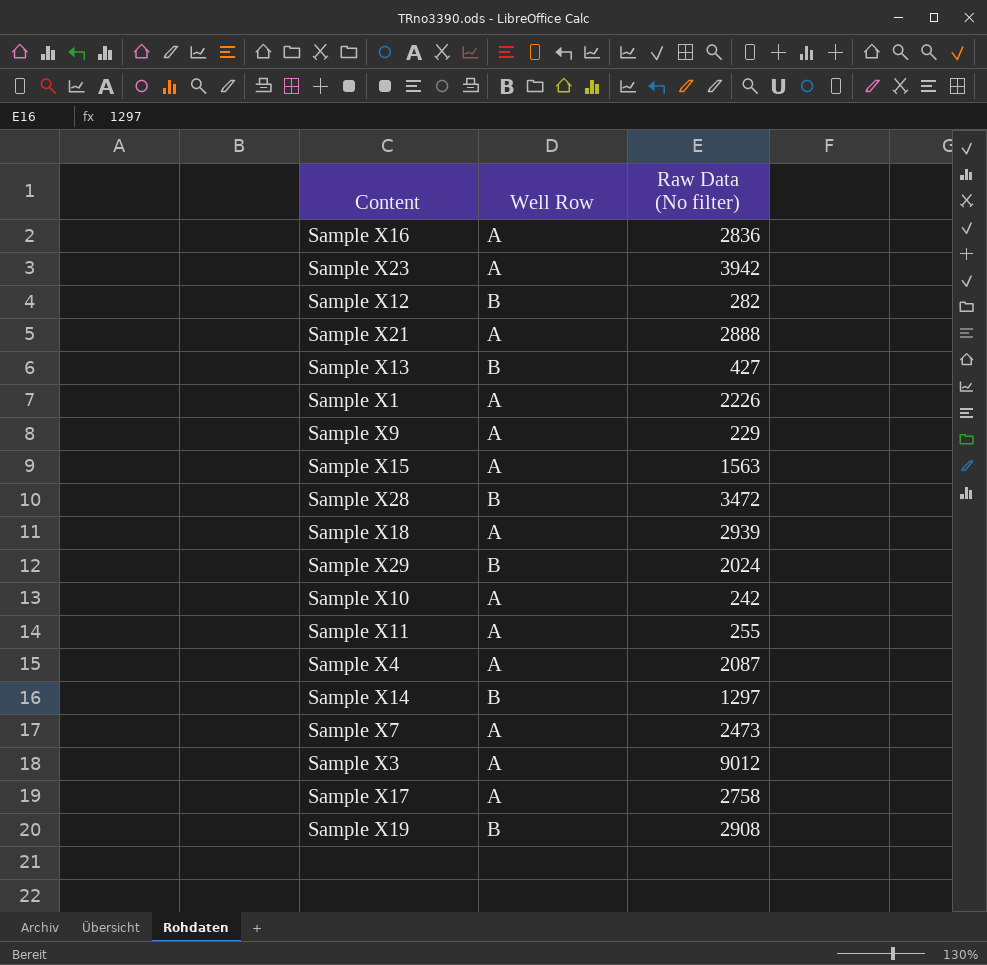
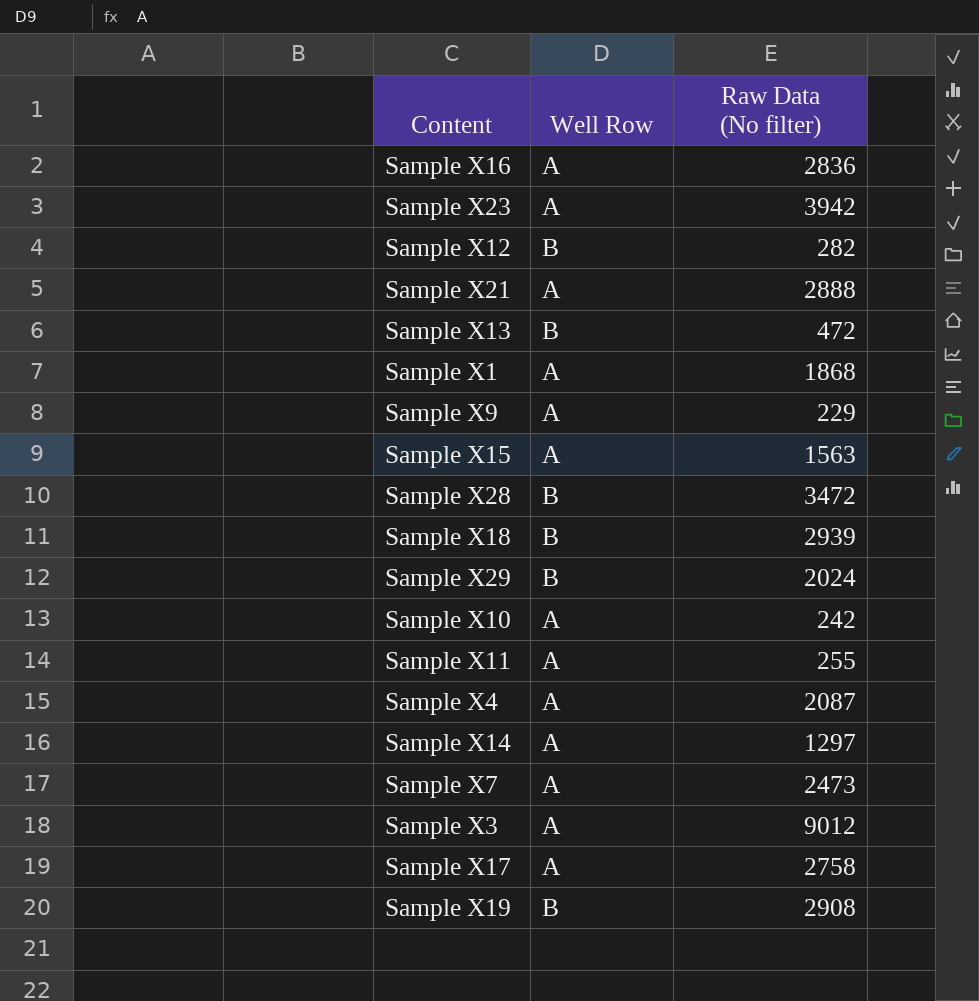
Sample X13 | Raw Data (No filter): 427 -> 472
Sample X1 | Raw Data (No filter): 2226 -> 1868
Sample X18 | Well Row: A -> B
Sample X14 | Well Row: B -> A

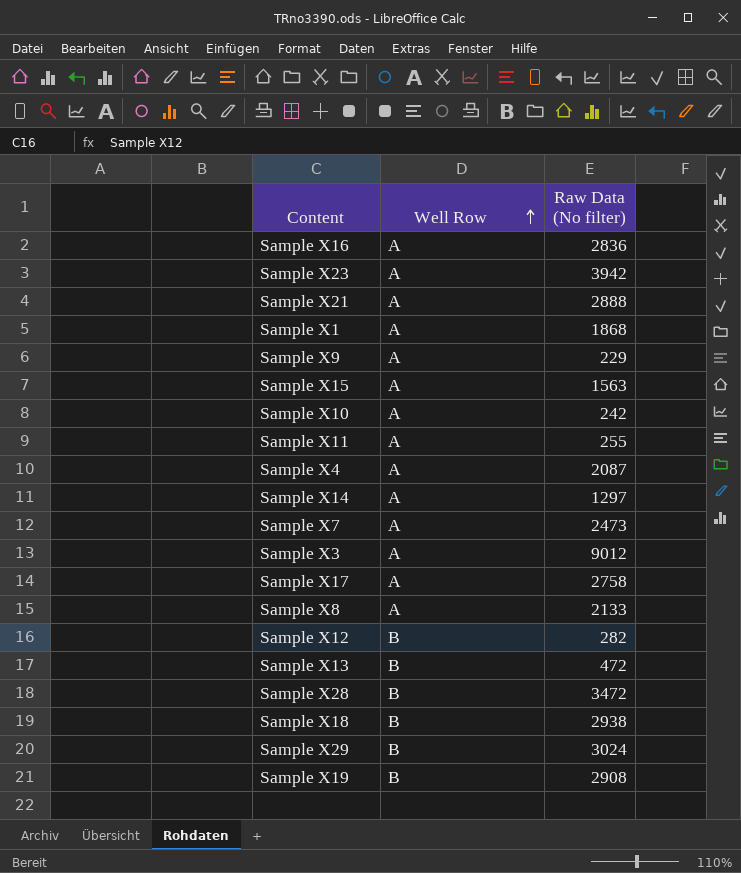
row order: none -> Well Row ascending
row Sample X8: none -> A | 2133
Sample X18 | Raw Data (No filter): 2939 -> 2938
Sample X29 | Raw Data (No filter): 2024 -> 3024

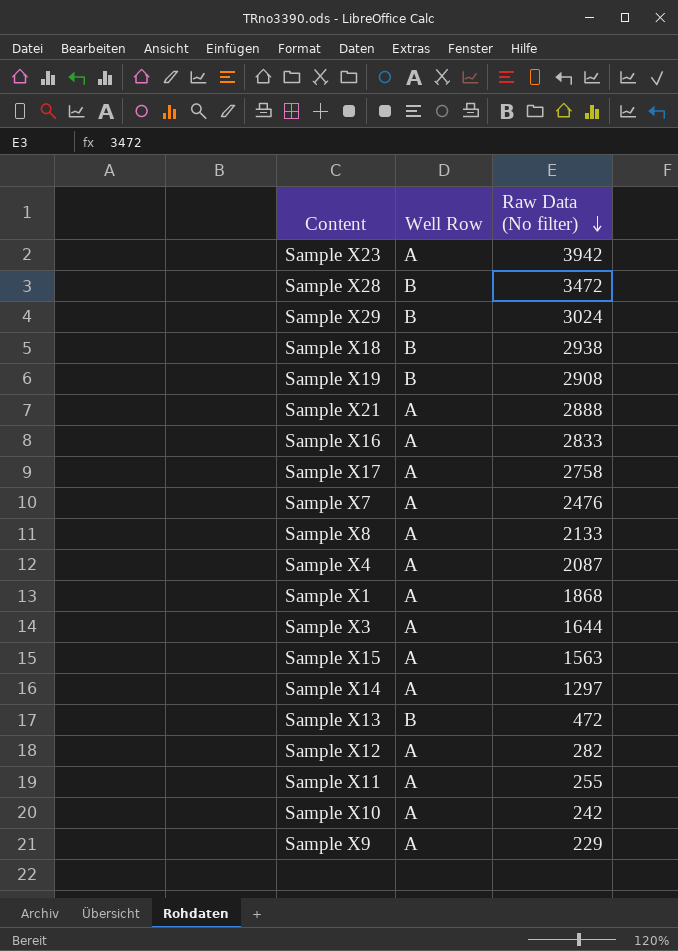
row order: Well Row ascending -> Raw Data (No filter) descending
Sample X16 | Raw Data (No filter): 2836 -> 2833
Sample X7 | Raw Data (No filter): 2473 -> 2476
Sample X3 | Raw Data (No filter): 9012 -> 1644
Sample X12 | Well Row: B -> A

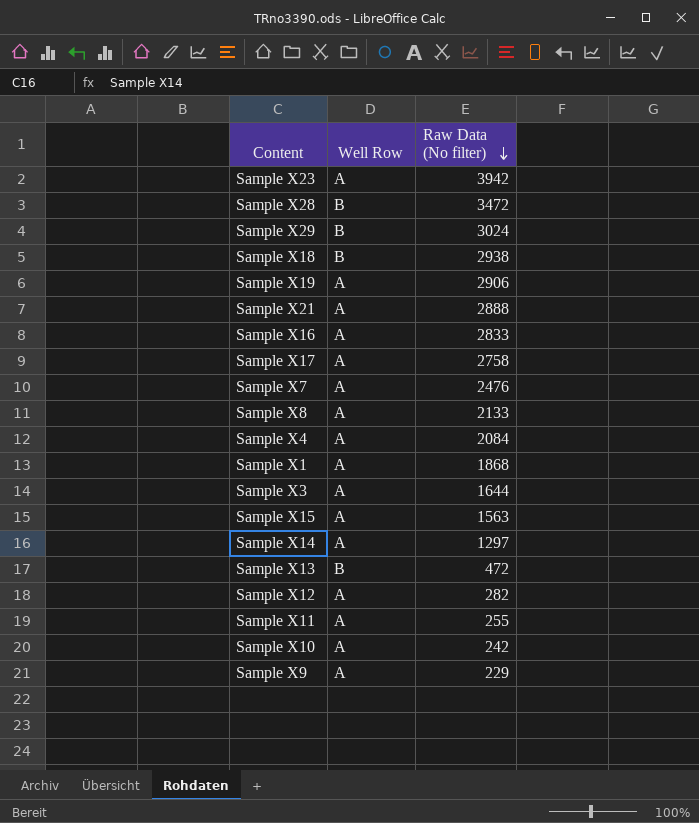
Sample X19 | Well Row: B -> A
Sample X19 | Raw Data (No filter): 2908 -> 2906
Sample X4 | Raw Data (No filter): 2087 -> 2084

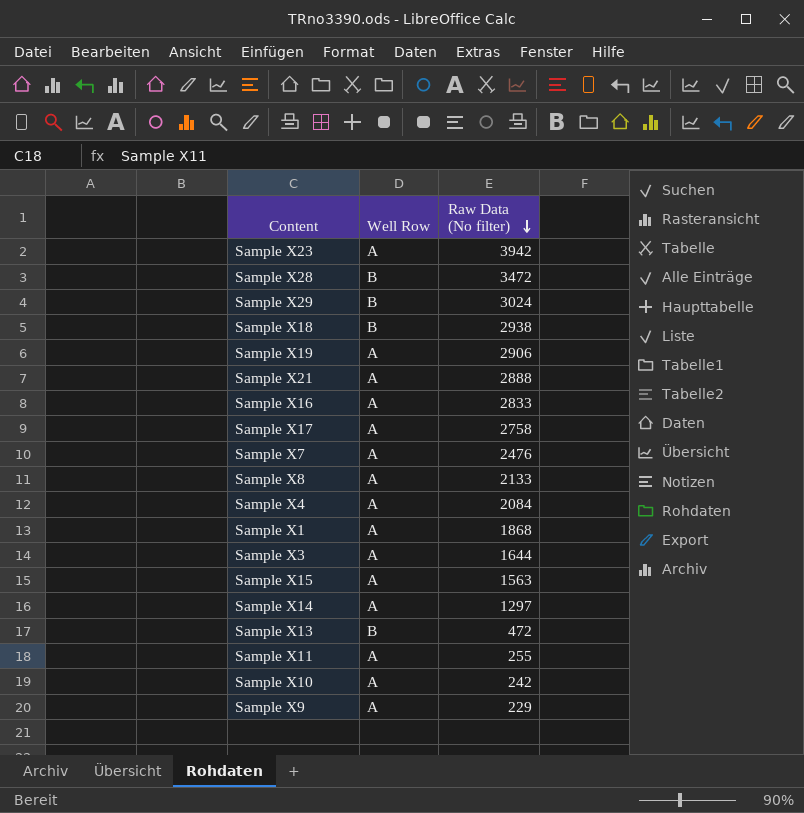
row Sample X12: A | 282 -> none

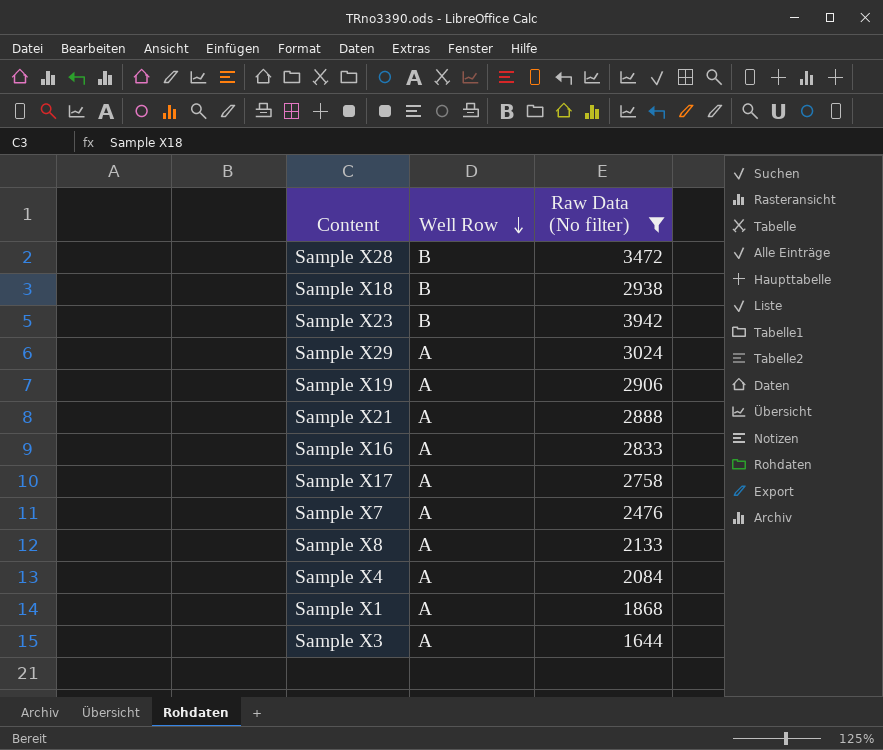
filter: none -> Raw Data (No filter) >= 1644
row order: Raw Data (No filter) descending -> Well Row descending
Sample X23 | Well Row: A -> B
Sample X29 | Well Row: B -> A

